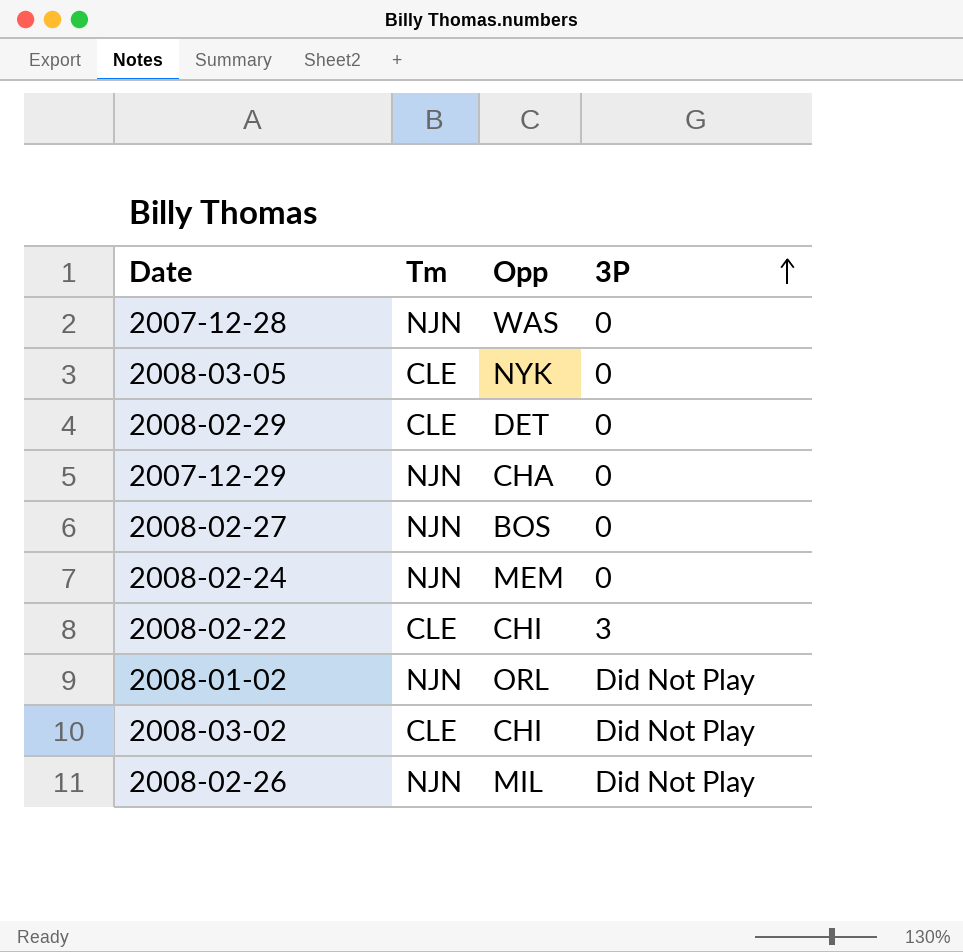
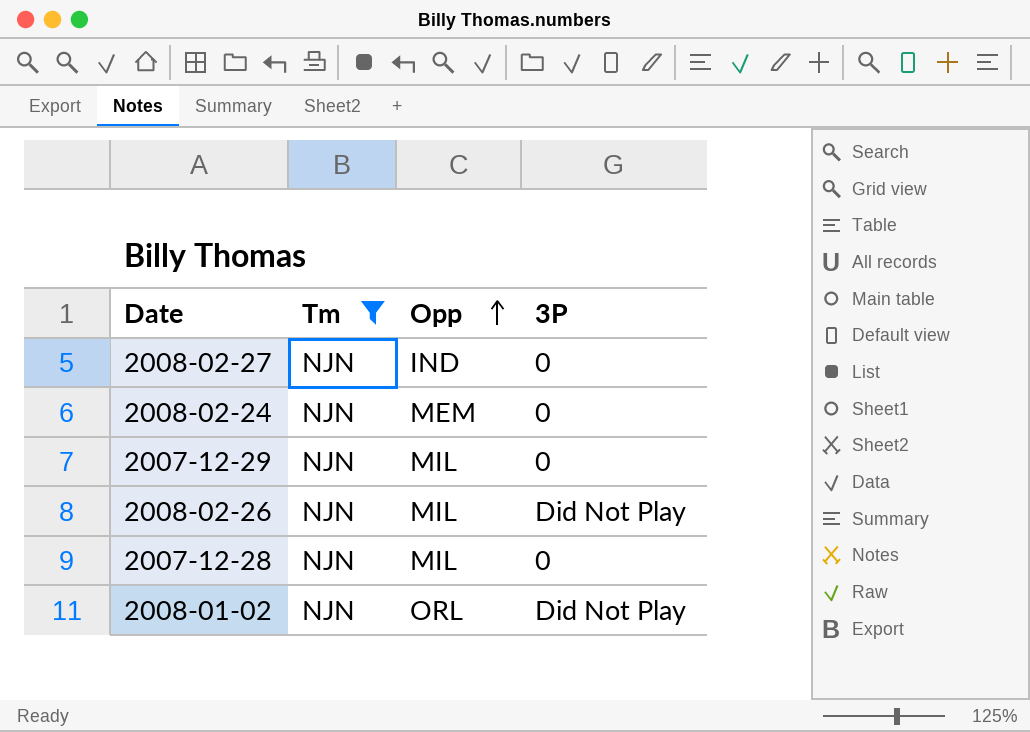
filter: none -> Tm = NJN
row order: 3P ascending -> Opp ascending
2008-02-27 | Opp: BOS -> IND
2007-12-29 | Opp: CHA -> MIL
2007-12-28 | Opp: WAS -> MIL

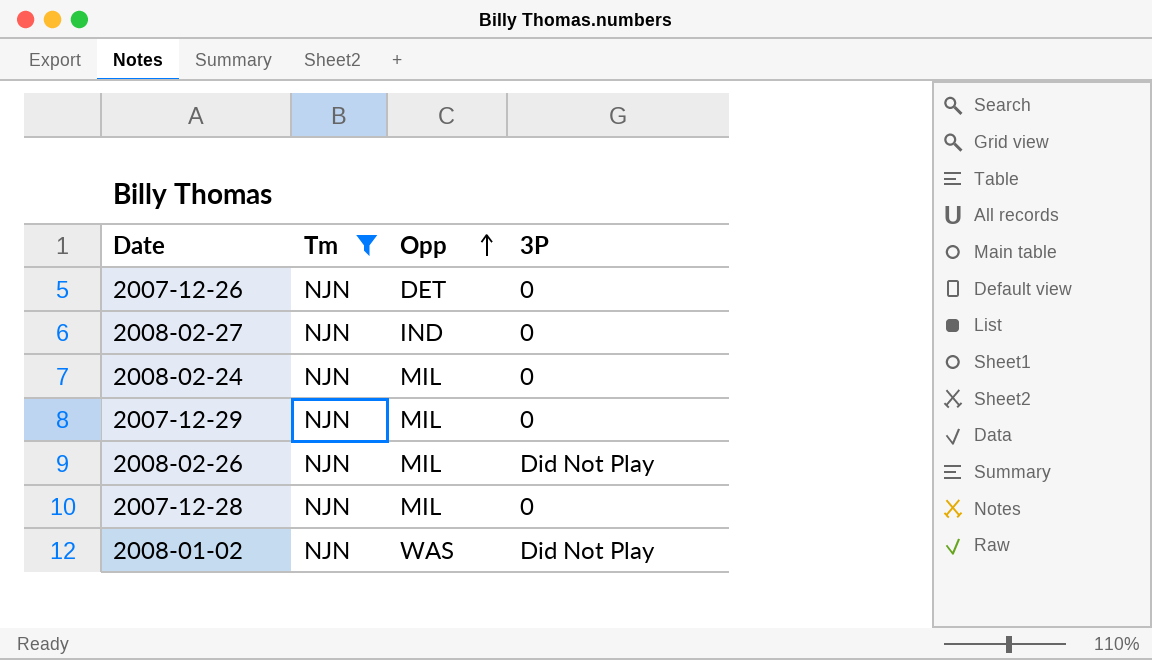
row 2007-12-26: none -> NJN | DET | 0
2008-02-24 | Opp: MEM -> MIL
2008-01-02 | Opp: ORL -> WAS

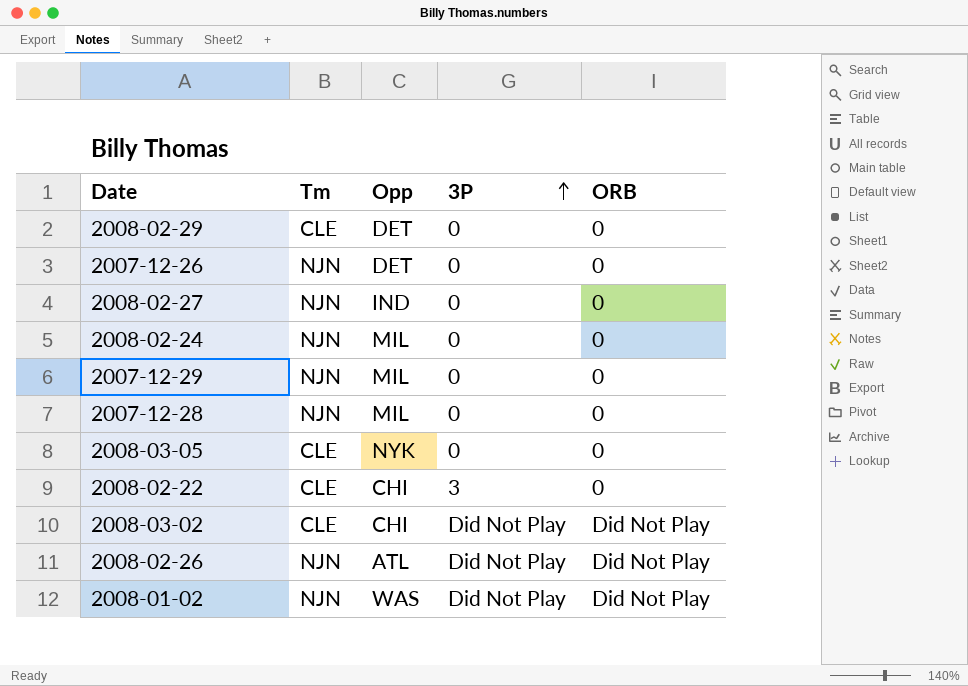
filter: Tm = NJN -> none
row order: Opp ascending -> 3P ascending
column ORB | position: none -> 5
2008-02-26 | Opp: MIL -> ATL

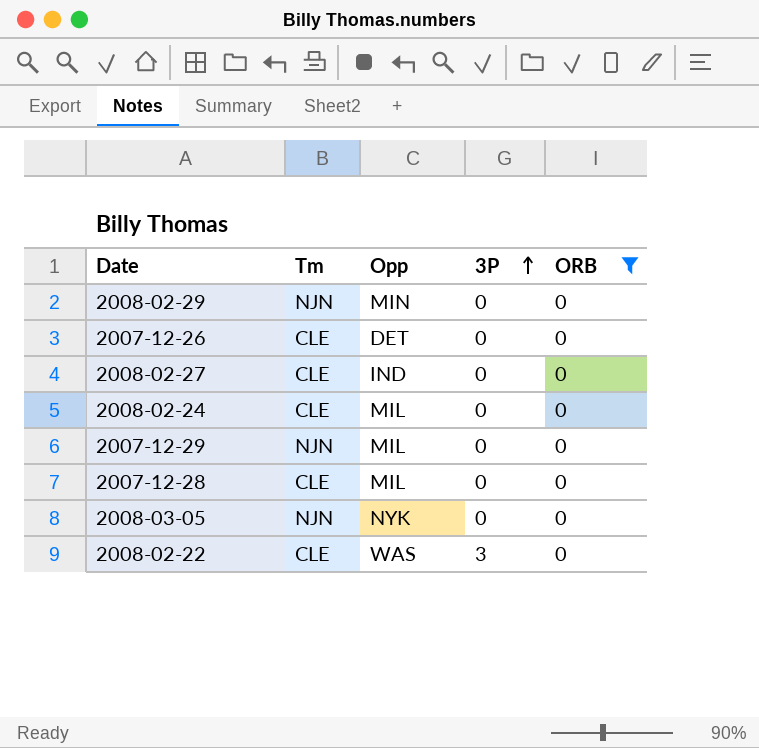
filter: none -> ORB = 0
2008-02-29 | Tm: CLE -> NJN
2008-02-29 | Opp: DET -> MIN
2007-12-26 | Tm: NJN -> CLE
2008-02-27 | Tm: NJN -> CLE
2008-02-24 | Tm: NJN -> CLE
2007-12-28 | Tm: NJN -> CLE
2008-03-05 | Tm: CLE -> NJN
2008-02-22 | Opp: CHI -> WAS

